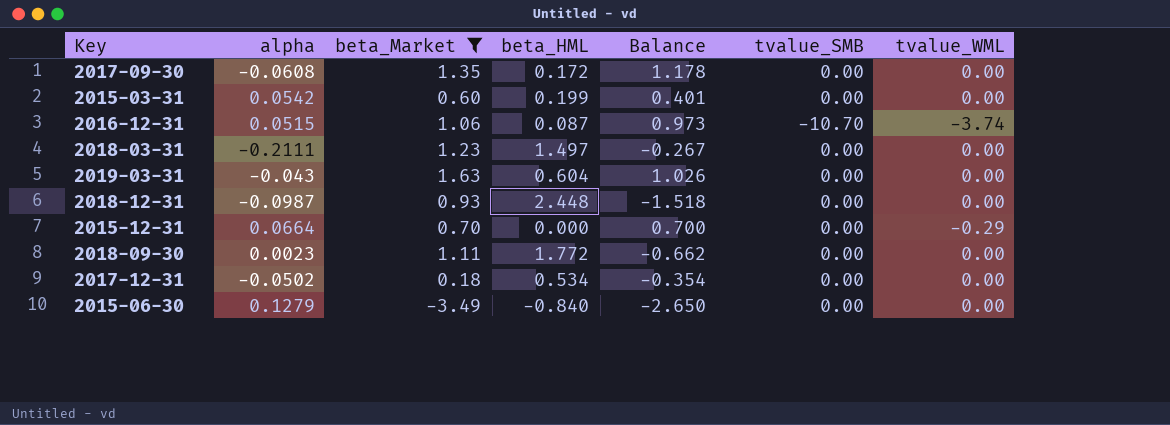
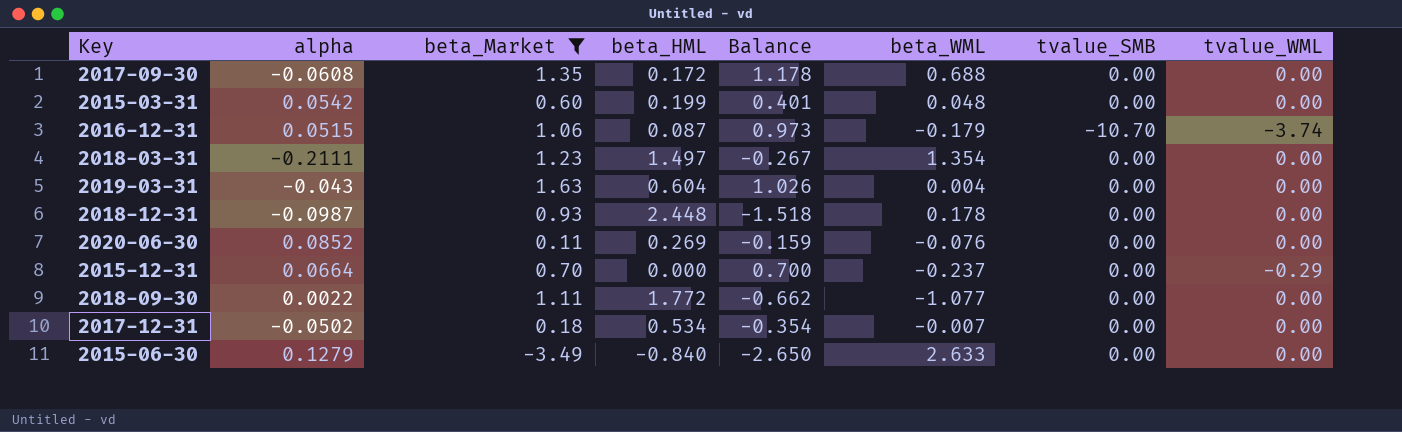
column beta_WML | position: none -> 6
row 2020-06-30: none -> 0.0852 | 0.11 | 0.269 | -0.159 | -0.076 | 0.00 | 0.00
2018-09-30 | alpha: 0.0023 -> 0.0022

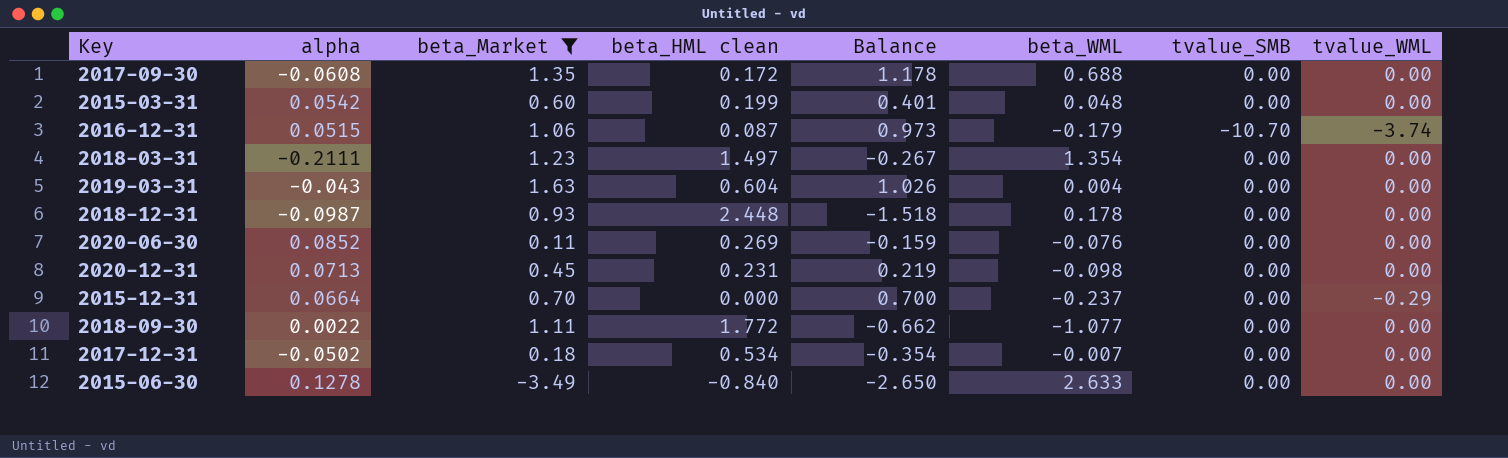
column name: beta_HML -> beta_HML clean
row 2020-12-31: none -> 0.0713 | 0.45 | 0.231 | 0.219 | -0.098 | 0.00 | 0.00
2015-06-30 | alpha: 0.1279 -> 0.1278

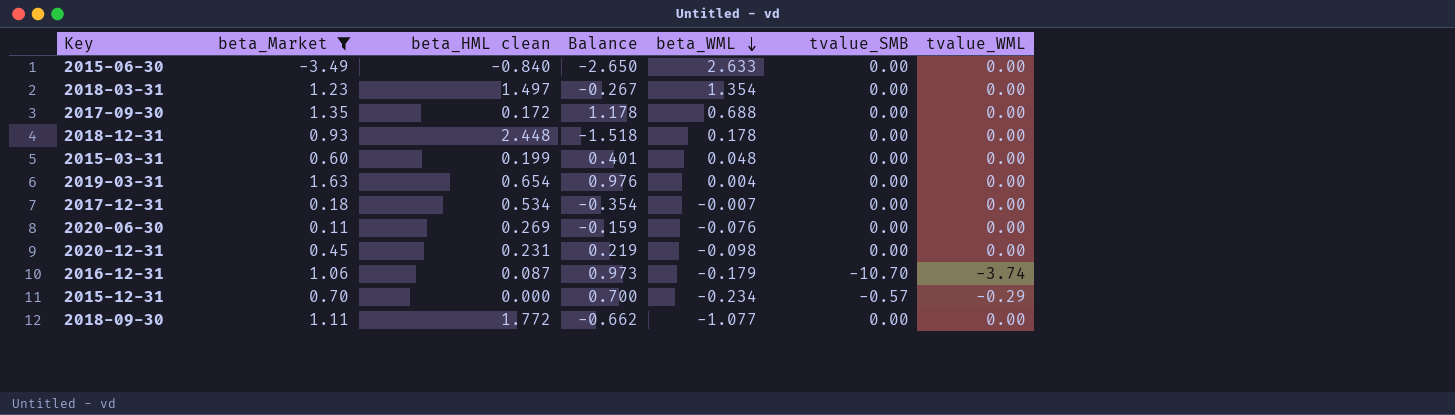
row order: none -> beta_WML descending
column alpha | position: 2 -> none
2019-03-31 | beta_HML clean: 0.604 -> 0.654
2019-03-31 | Balance: 1.026 -> 0.976
2015-12-31 | beta_WML: -0.237 -> -0.234
2015-12-31 | tvalue_SMB: 0.00 -> -0.57

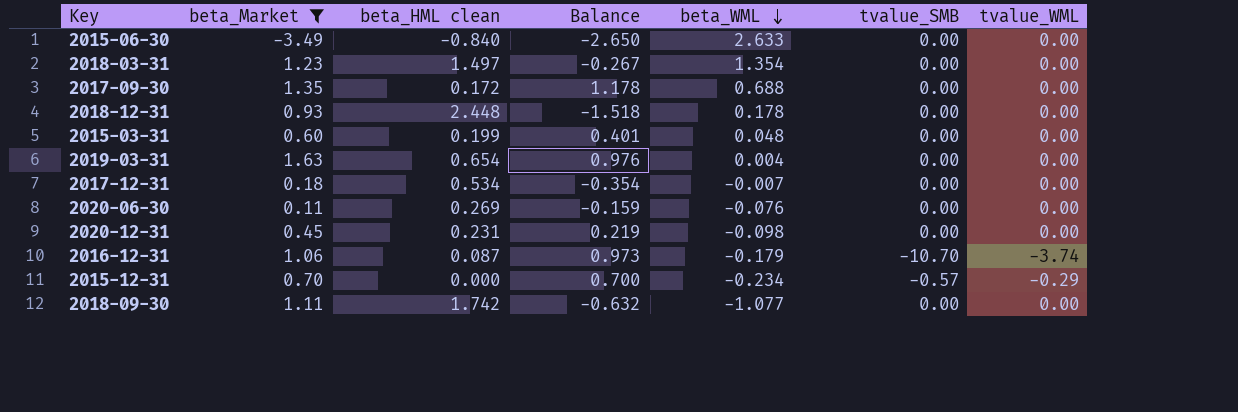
2018-09-30 | beta_HML clean: 1.772 -> 1.742
2018-09-30 | Balance: -0.662 -> -0.632

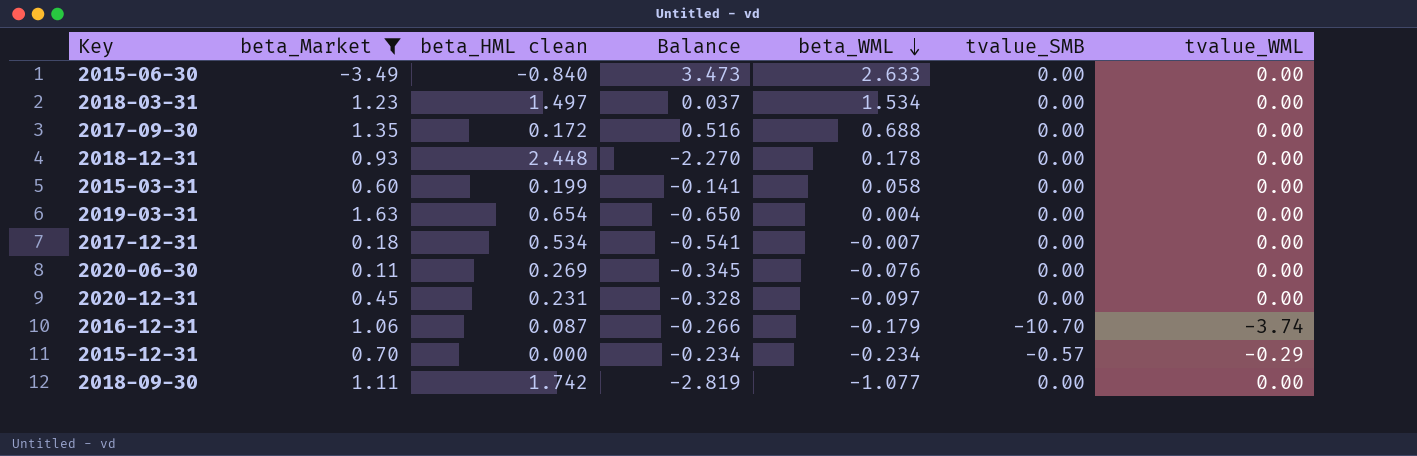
column Balance | formula: [beta_Market] - [beta_HML clean] -> [beta_WML] - [beta_HML clean]
2018-03-31 | beta_WML: 1.354 -> 1.534
2015-03-31 | beta_WML: 0.048 -> 0.058
2020-12-31 | beta_WML: -0.098 -> -0.097

